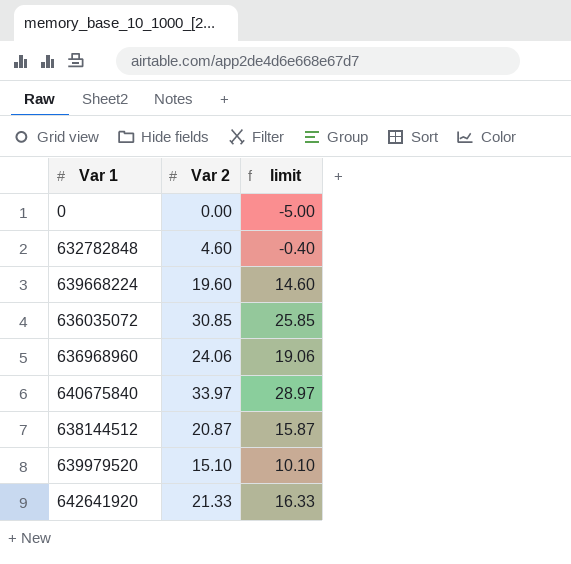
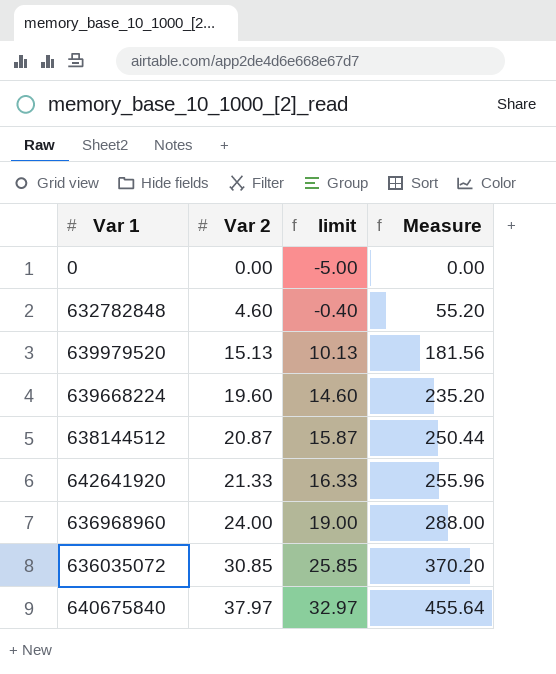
row order: none -> Var 2 ascending
column Measure | formula: none -> [Var 2] * 12
639979520 | Var 2: 15.10 -> 15.13
639979520 | limit: 10.10 -> 10.13
636968960 | Var 2: 24.06 -> 24.00
636968960 | limit: 19.06 -> 19.00
640675840 | Var 2: 33.97 -> 37.97
640675840 | limit: 28.97 -> 32.97

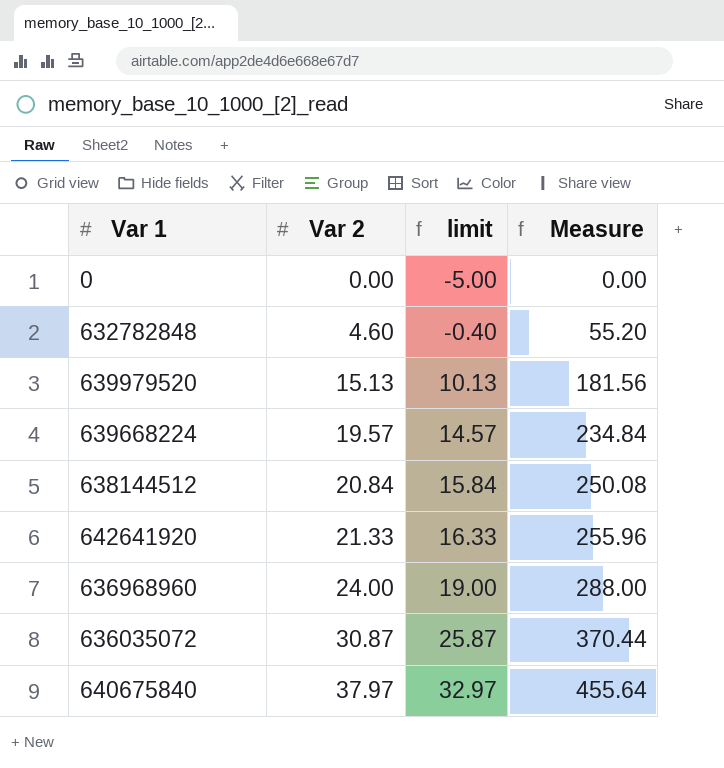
639668224 | Var 2: 19.60 -> 19.57
639668224 | limit: 14.60 -> 14.57
639668224 | Measure: 235.20 -> 234.84
638144512 | Var 2: 20.87 -> 20.84
638144512 | limit: 15.87 -> 15.84
638144512 | Measure: 250.44 -> 250.08
636035072 | Var 2: 30.85 -> 30.87
636035072 | limit: 25.85 -> 25.87
636035072 | Measure: 370.20 -> 370.44

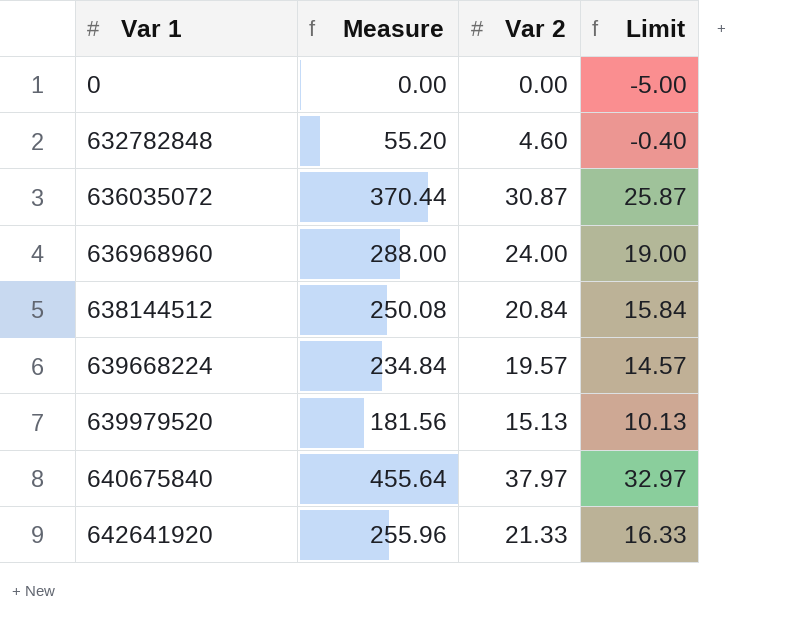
row order: Var 2 ascending -> Var 1 ascending
column Measure | position: 4 -> 2
column name: limit -> Limit

